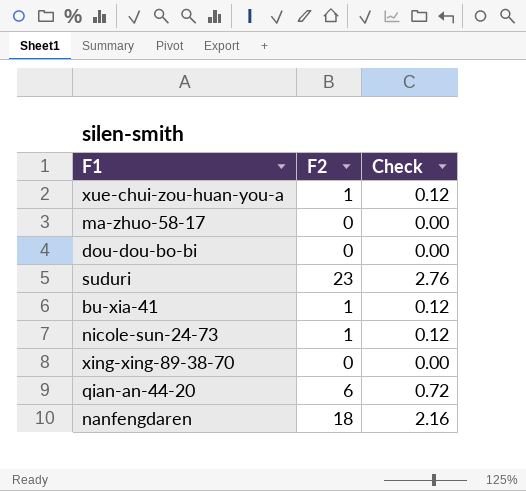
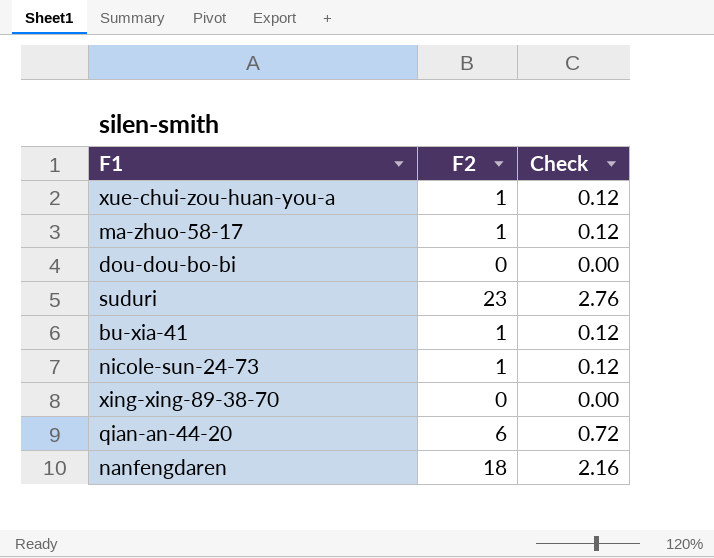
ma-zhuo-58-17 | F2: 0 -> 1
ma-zhuo-58-17 | Check: 0.00 -> 0.12

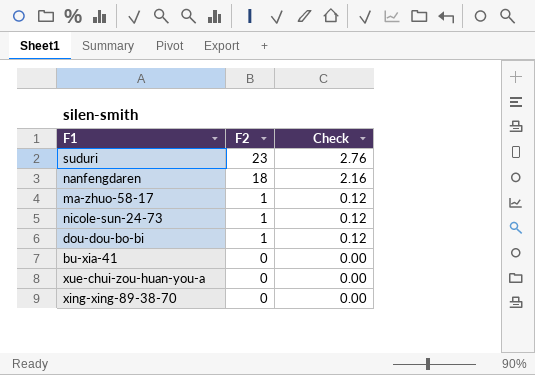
row order: none -> F2 descending
row qian-an-44-20: 6 | 0.72 -> none
dou-dou-bo-bi | F2: 0 -> 1
dou-dou-bo-bi | Check: 0.00 -> 0.12
bu-xia-41 | F2: 1 -> 0
bu-xia-41 | Check: 0.12 -> 0.00
xue-chui-zou-huan-you-a | F2: 1 -> 0
xue-chui-zou-huan-you-a | Check: 0.12 -> 0.00

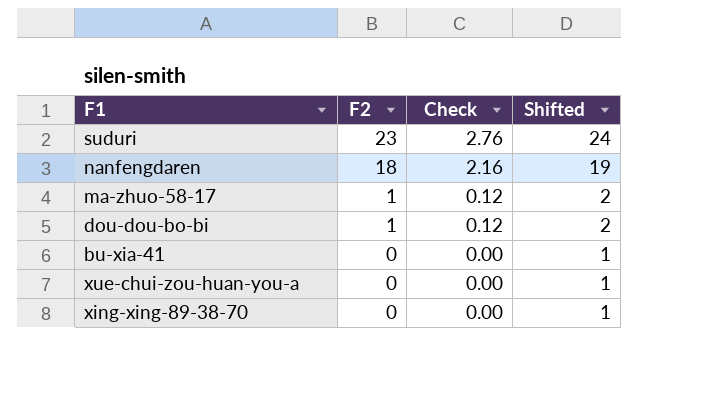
column Shifted | formula: none -> [F2] + 1
row nicole-sun-24-73: 1 | 0.12 -> none

